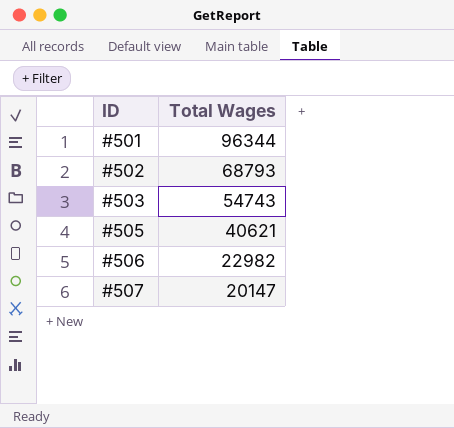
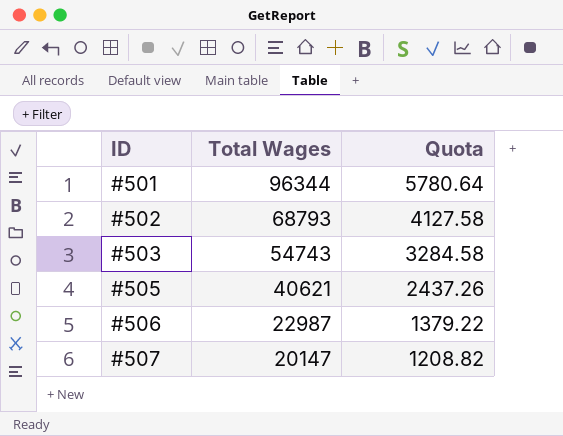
column Quota | formula: none -> [Total Wages] * 0.06
#506 | Total Wages: 22982 -> 22987

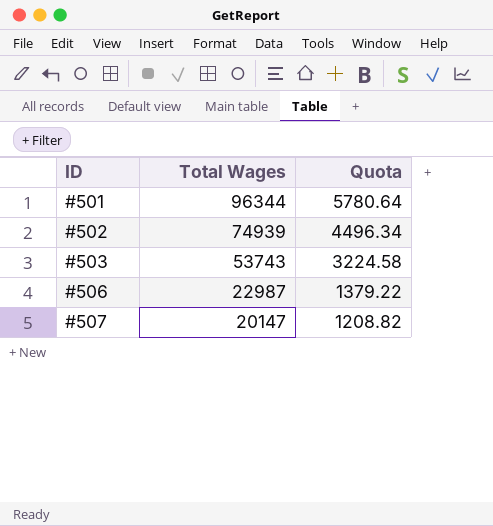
row #505: 40621 | 2437.26 -> none
#502 | Total Wages: 68793 -> 74939
#502 | Quota: 4127.58 -> 4496.34
#503 | Total Wages: 54743 -> 53743
#503 | Quota: 3284.58 -> 3224.58

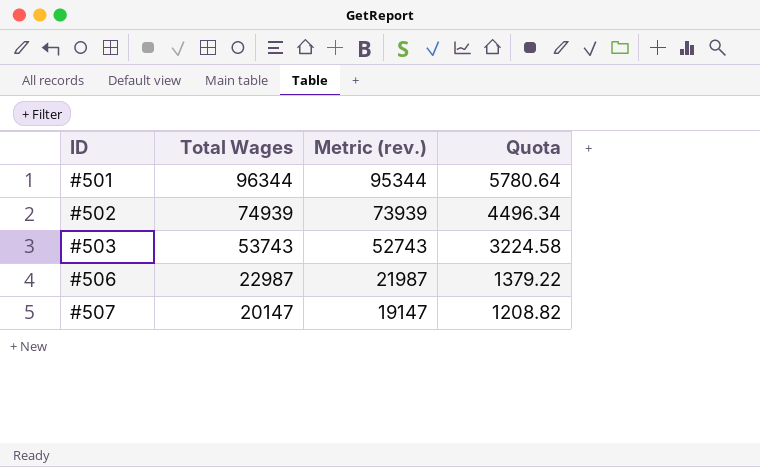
column Metric (rev.) | formula: none -> [Total Wages] - 1000

